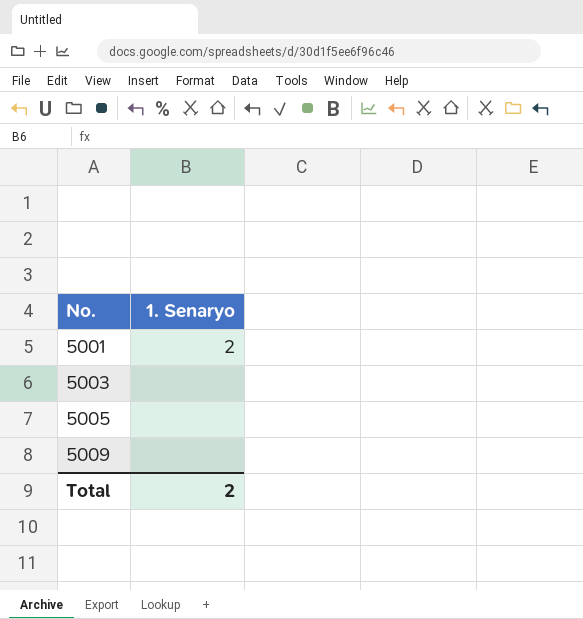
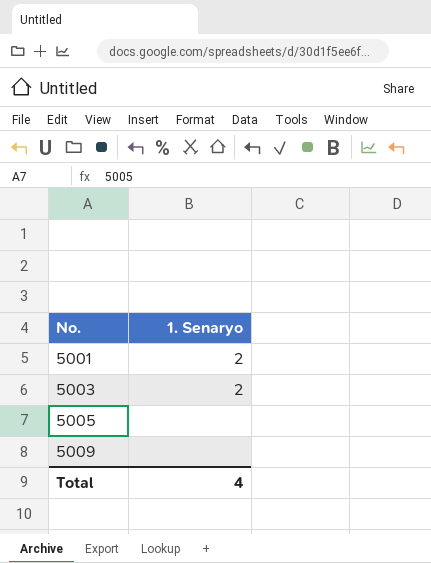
5003 | 1. Senaryo: none -> 2
Total | 1. Senaryo: 2 -> 4

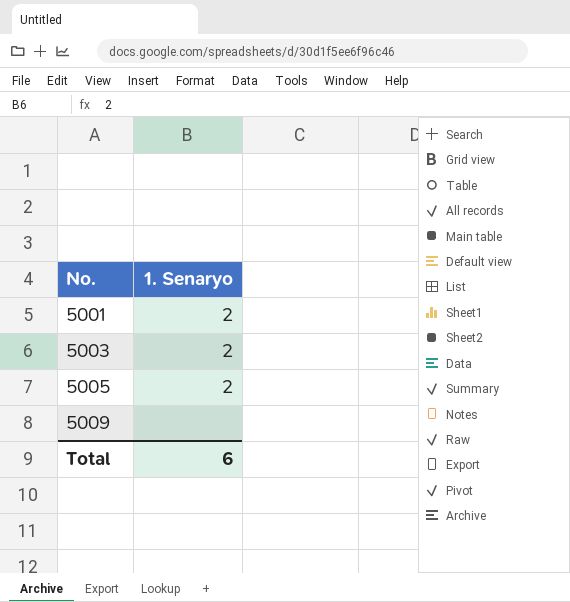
5005 | 1. Senaryo: none -> 2
Total | 1. Senaryo: 4 -> 6

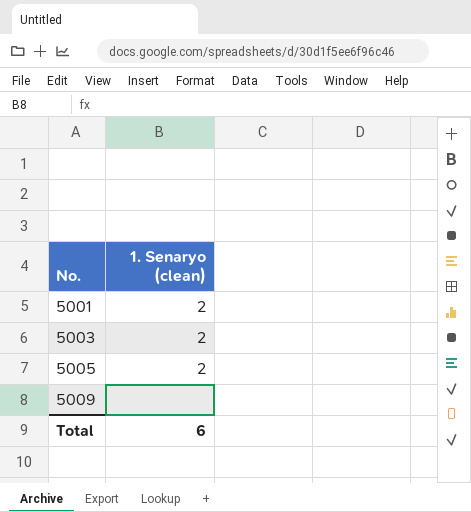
column name: 1. Senaryo -> 1. Senaryo (clean)

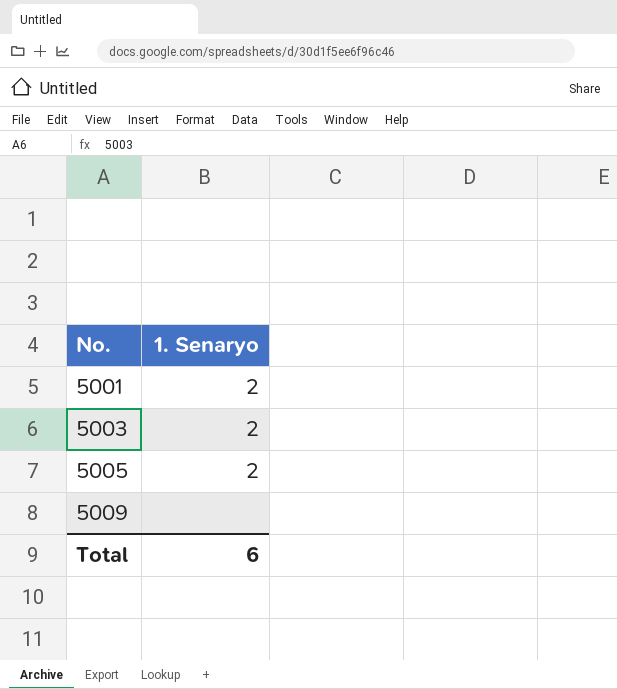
column name: 1. Senaryo (clean) -> 1. Senaryo

